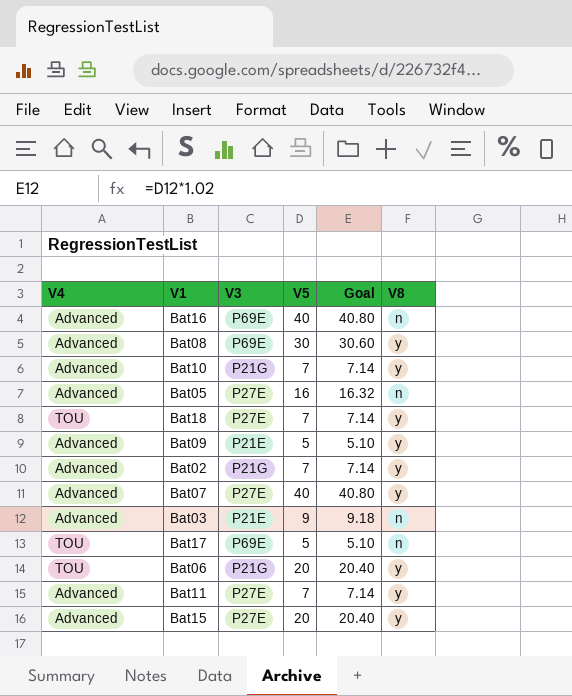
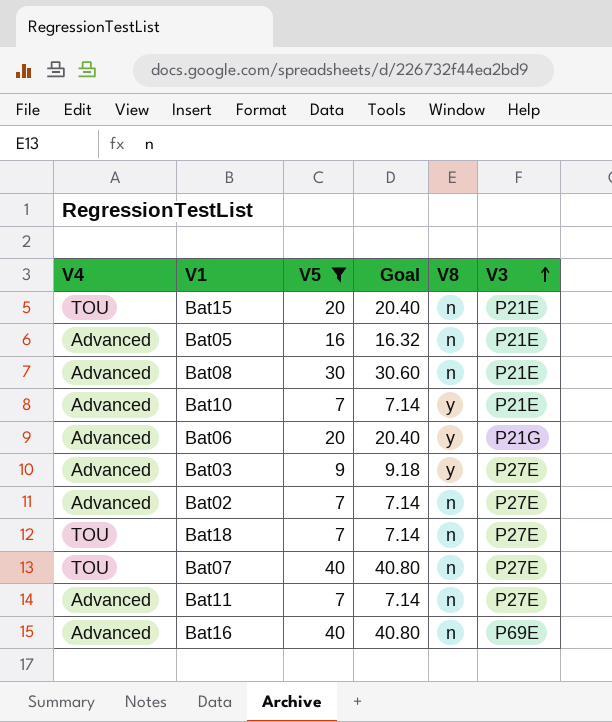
filter: none -> V5 != 5
row order: none -> V3 ascending
column V3 | position: 3 -> 6
Bat15 | V4: Advanced -> TOU
Bat15 | V8: y -> n
Bat15 | V3: P27E -> P21E
Bat05 | V3: P27E -> P21E
Bat08 | V8: y -> n
Bat08 | V3: P69E -> P21E
Bat10 | V3: P21G -> P21E
Bat06 | V4: TOU -> Advanced
Bat03 | V8: n -> y
Bat03 | V3: P21E -> P27E
Bat02 | V8: y -> n
Bat02 | V3: P21G -> P27E
Bat18 | V8: y -> n
Bat07 | V4: Advanced -> TOU
Bat07 | V8: y -> n
Bat11 | V8: y -> n

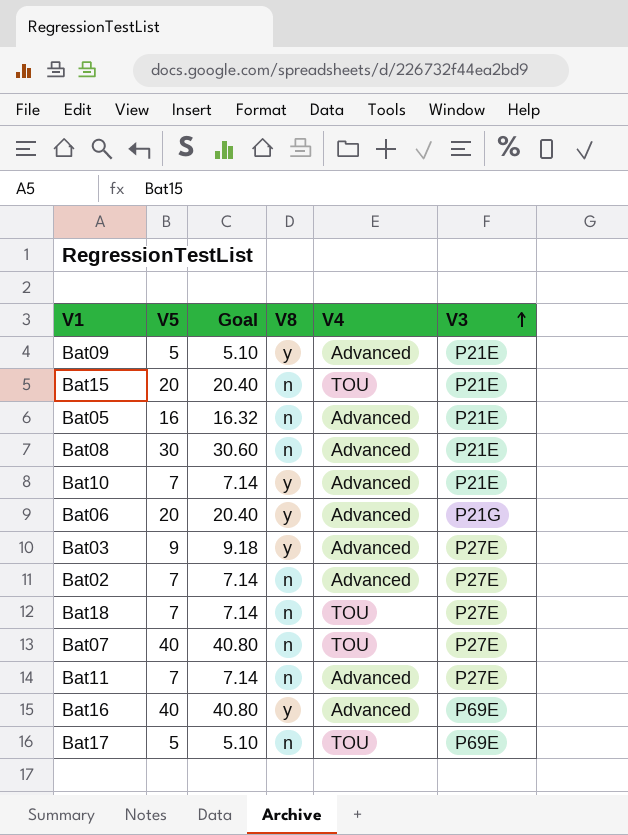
filter: V5 != 5 -> none
column V4 | position: 1 -> 5
Bat16 | V8: n -> y

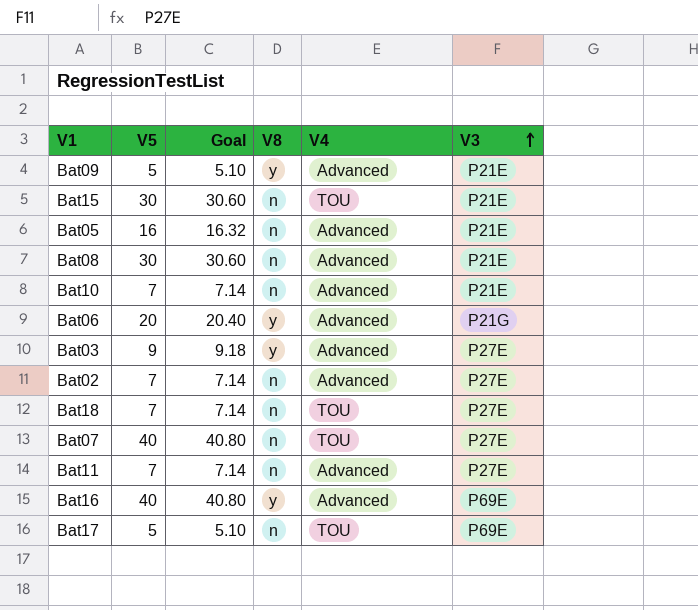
Bat15 | V5: 20 -> 30
Bat15 | Goal: 20.40 -> 30.60
Bat10 | V8: y -> n

